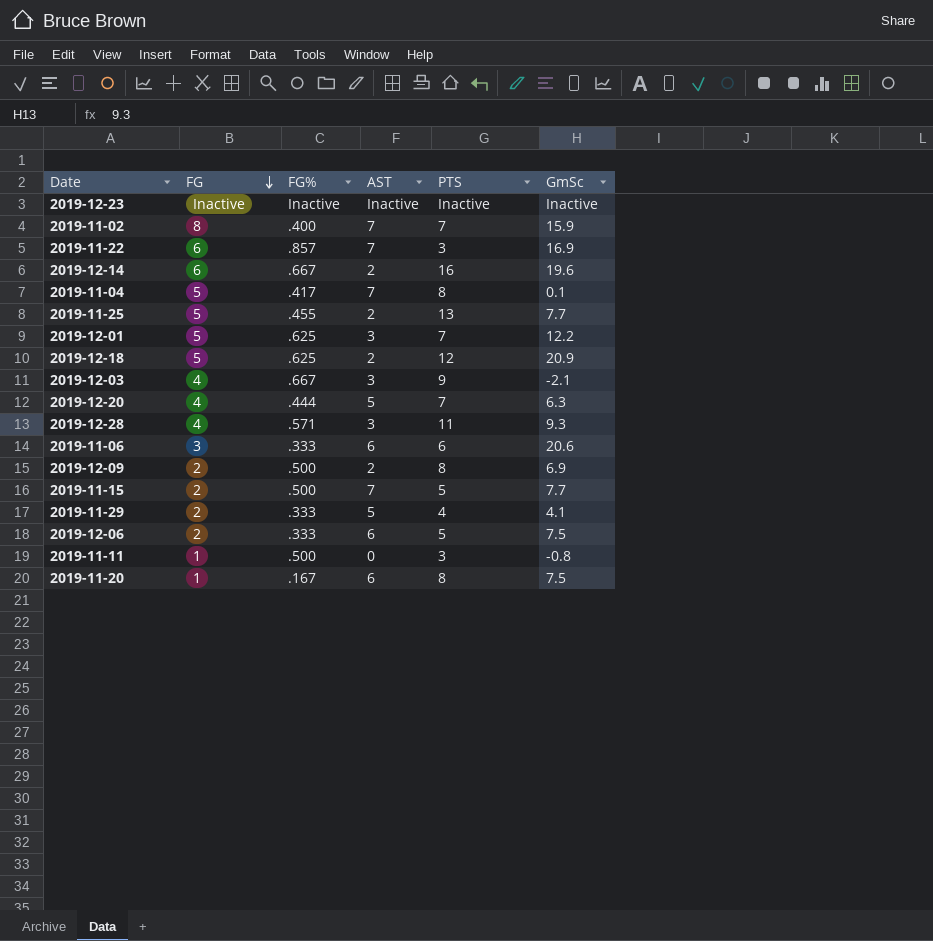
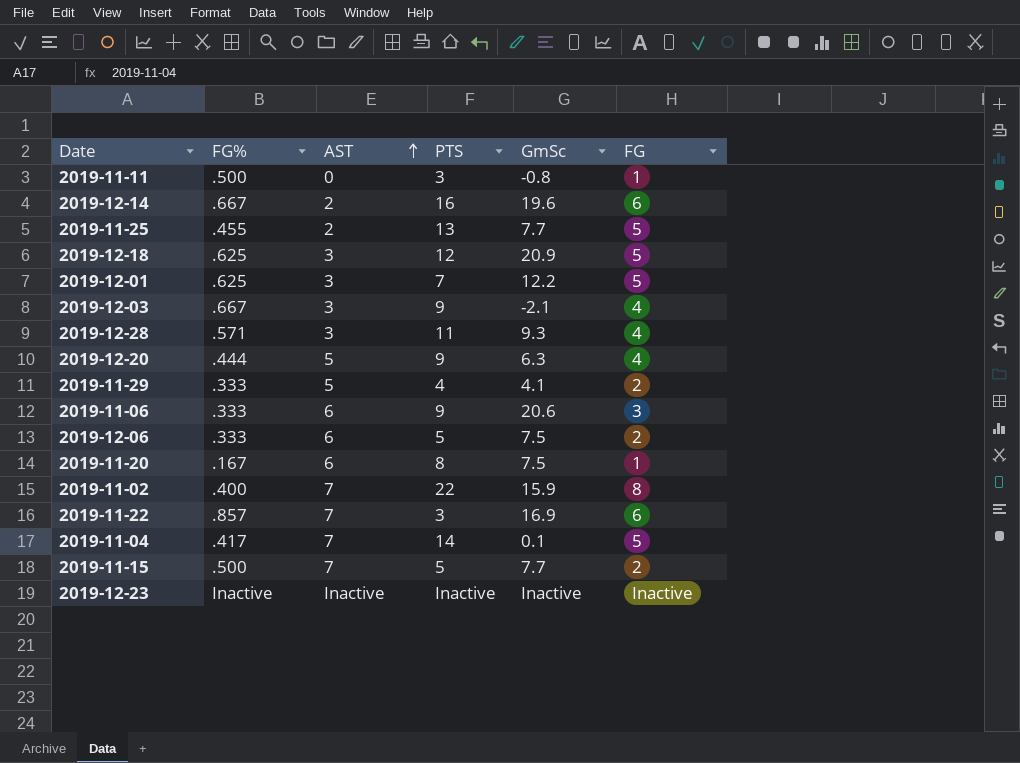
row order: FG descending -> AST ascending
column FG | position: 2 -> 6
row 2019-12-09: 2 | .500 | 2 | 8 | 6.9 -> none
2019-12-18 | AST: 2 -> 3
2019-12-20 | PTS: 7 -> 9
2019-11-06 | PTS: 6 -> 9
2019-11-02 | PTS: 7 -> 22
2019-11-04 | PTS: 8 -> 14

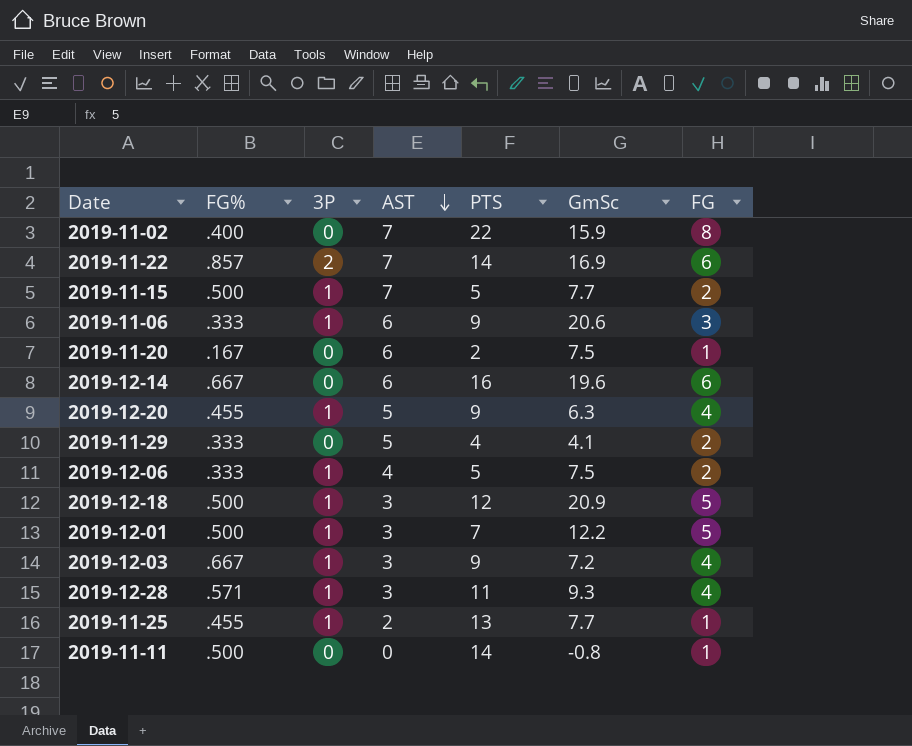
row order: AST ascending -> AST descending
column 3P | position: none -> 3
row 2019-11-04: .417 | 7 | 14 | 0.1 | 5 -> none
row 2019-12-23: Inactive | Inactive | Inactive | Inactive | Inactive -> none
2019-11-22 | PTS: 3 -> 14
2019-11-20 | PTS: 8 -> 2
2019-12-14 | AST: 2 -> 6
2019-12-20 | FG%: .444 -> .455
2019-12-06 | AST: 6 -> 4
2019-12-18 | FG%: .625 -> .500
2019-12-01 | FG%: .625 -> .500
2019-12-03 | GmSc: -2.1 -> 7.2
2019-11-25 | FG: 5 -> 1
2019-11-11 | PTS: 3 -> 14

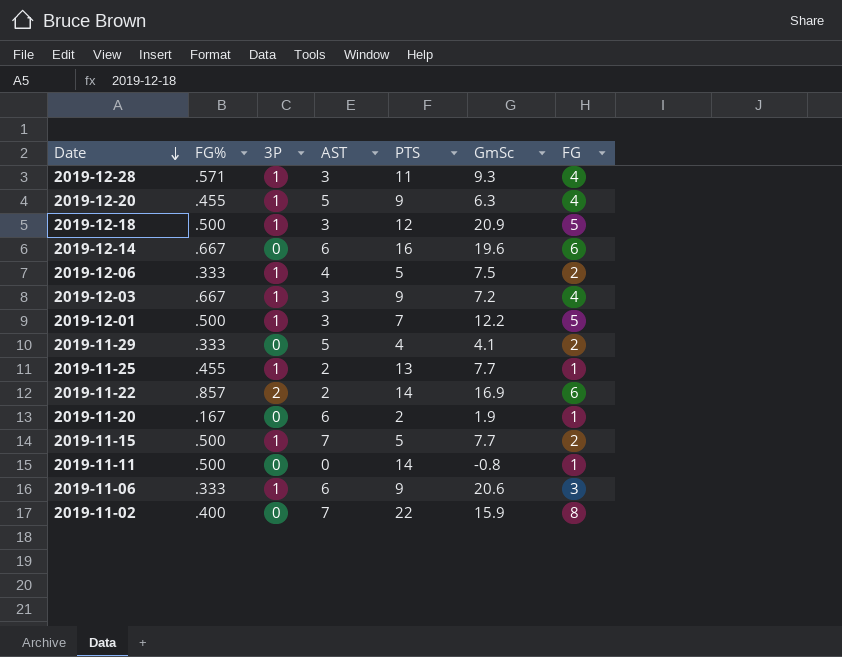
row order: AST descending -> Date descending
2019-11-22 | AST: 7 -> 2
2019-11-20 | GmSc: 7.5 -> 1.9

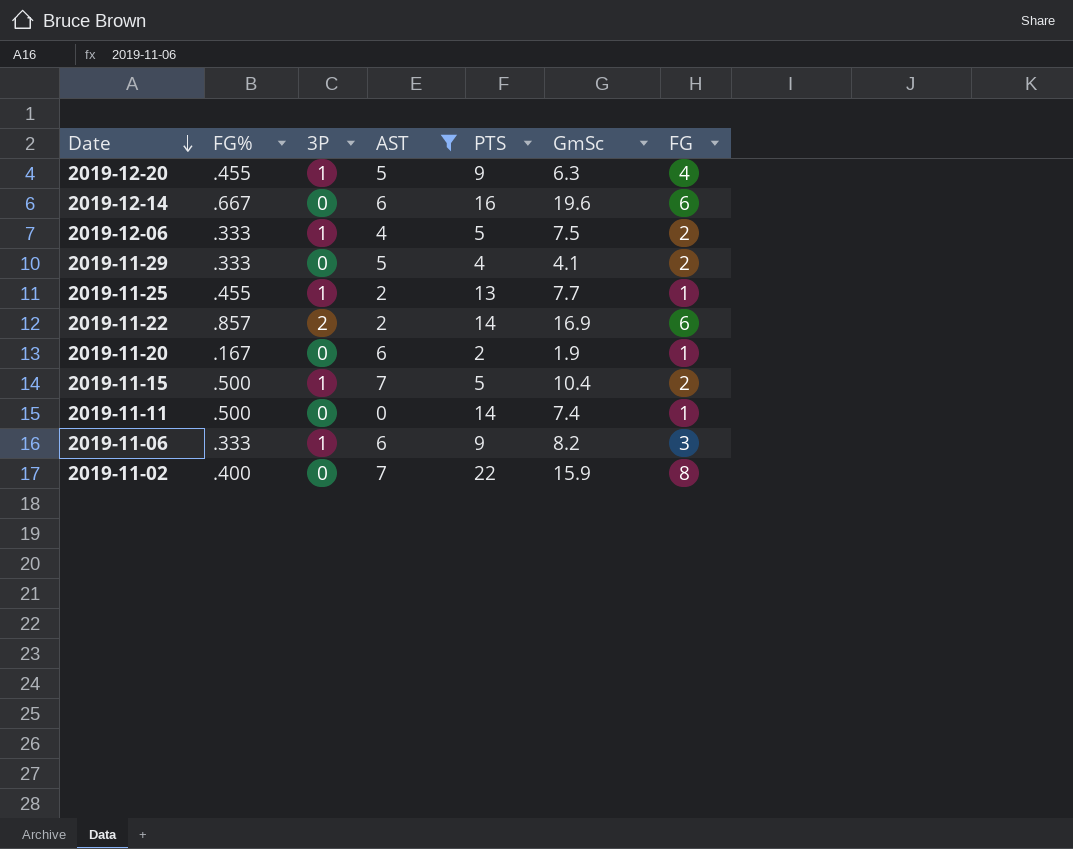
filter: none -> AST != 3
2019-11-15 | GmSc: 7.7 -> 10.4
2019-11-11 | GmSc: -0.8 -> 7.4
2019-11-06 | GmSc: 20.6 -> 8.2

